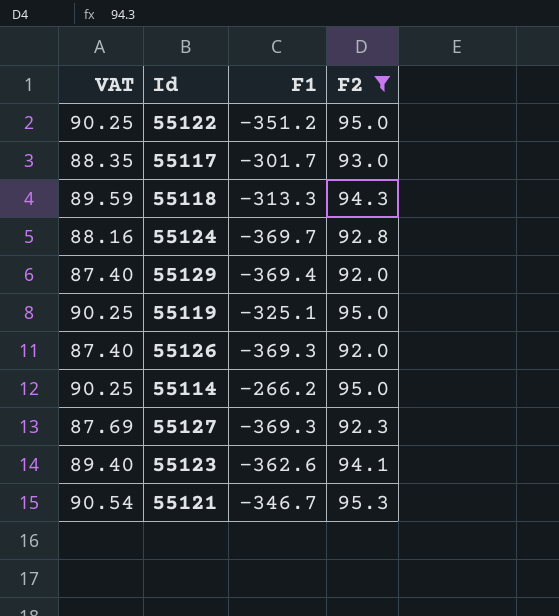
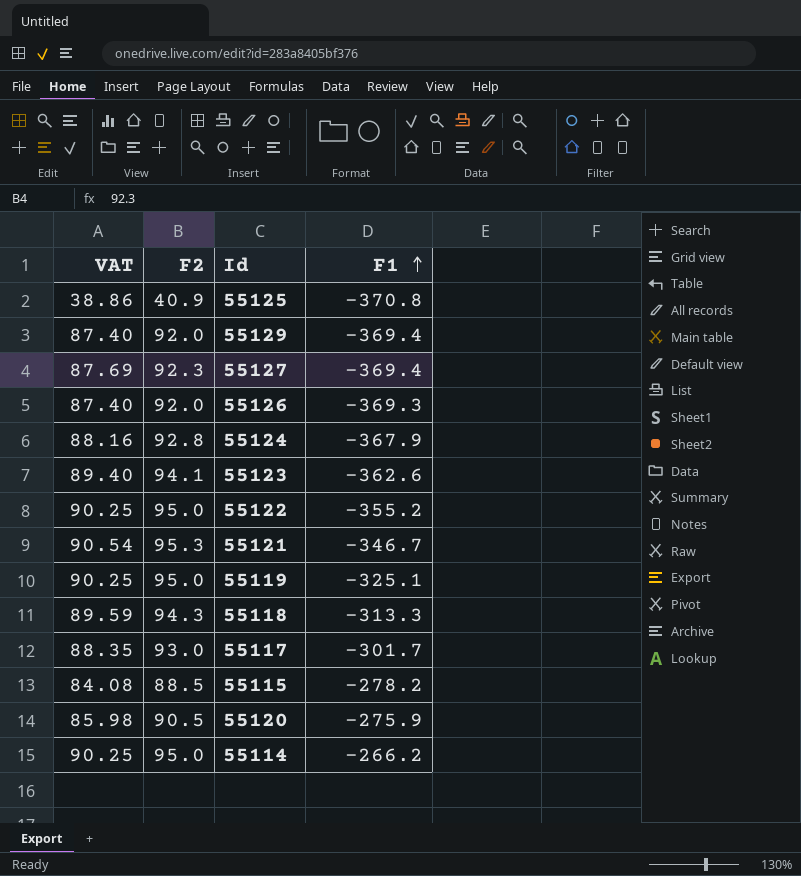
filter: F2 >= 92.0 -> none
row order: none -> F1 ascending
column F2 | position: 4 -> 2
55127 | F1: -369.3 -> -369.4
55124 | F1: -369.7 -> -367.9
55122 | F1: -351.2 -> -355.2

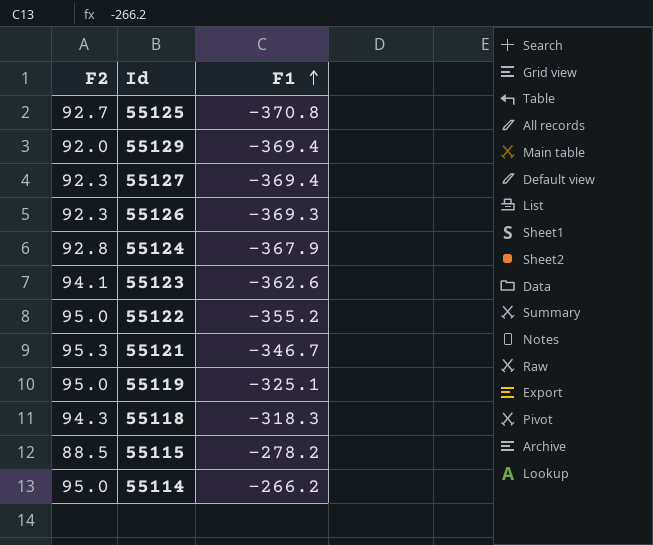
column VAT | formula: [F2] * 0.95 -> none
row 55117: 88.35 | 93.0 | -301.7 -> none
row 55120: 85.98 | 90.5 | -275.9 -> none
55125 | F2: 40.9 -> 92.7
55126 | F2: 92.0 -> 92.3
55118 | F1: -313.3 -> -318.3

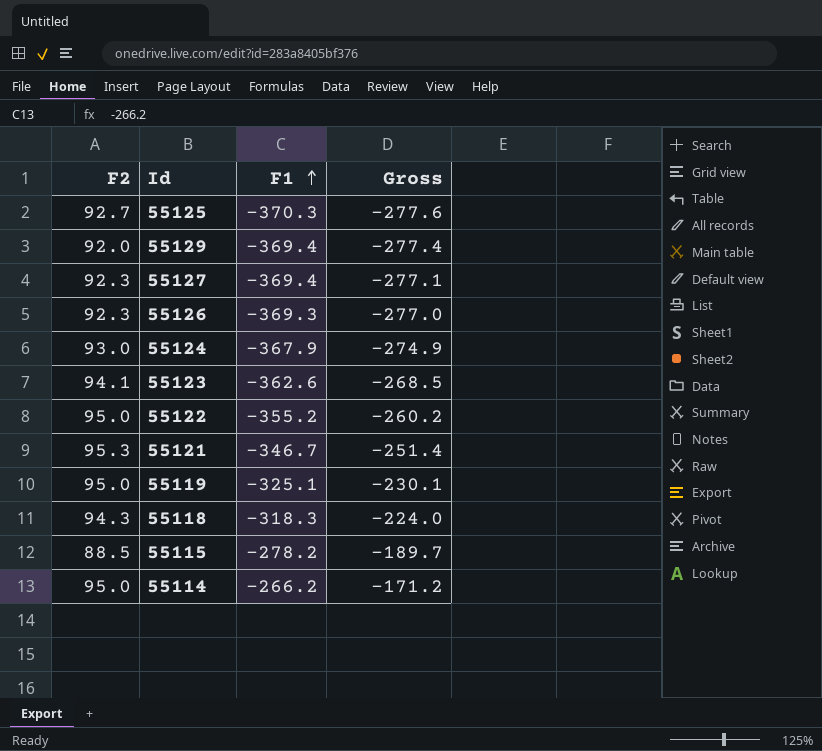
column Gross | formula: none -> [F2] + [F1]
55125 | F1: -370.8 -> -370.3
55124 | F2: 92.8 -> 93.0

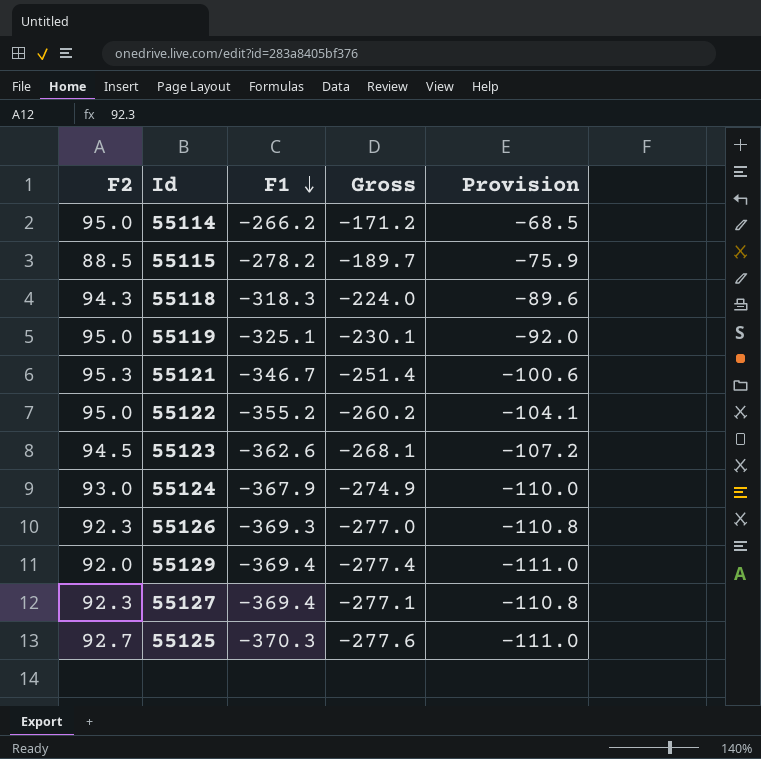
row order: F1 ascending -> F1 descending
column Provision | formula: none -> [Gross] * 0.4
55123 | F2: 94.1 -> 94.5
55123 | Gross: -268.5 -> -268.1

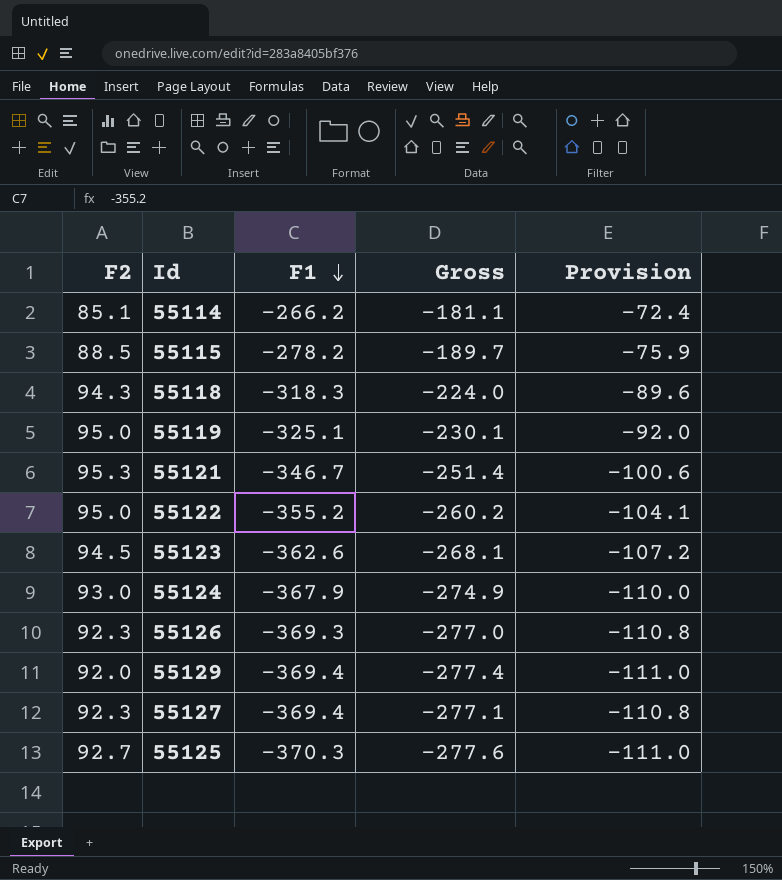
55114 | F2: 95.0 -> 85.1
55114 | Gross: -171.2 -> -181.1
55114 | Provision: -68.5 -> -72.4

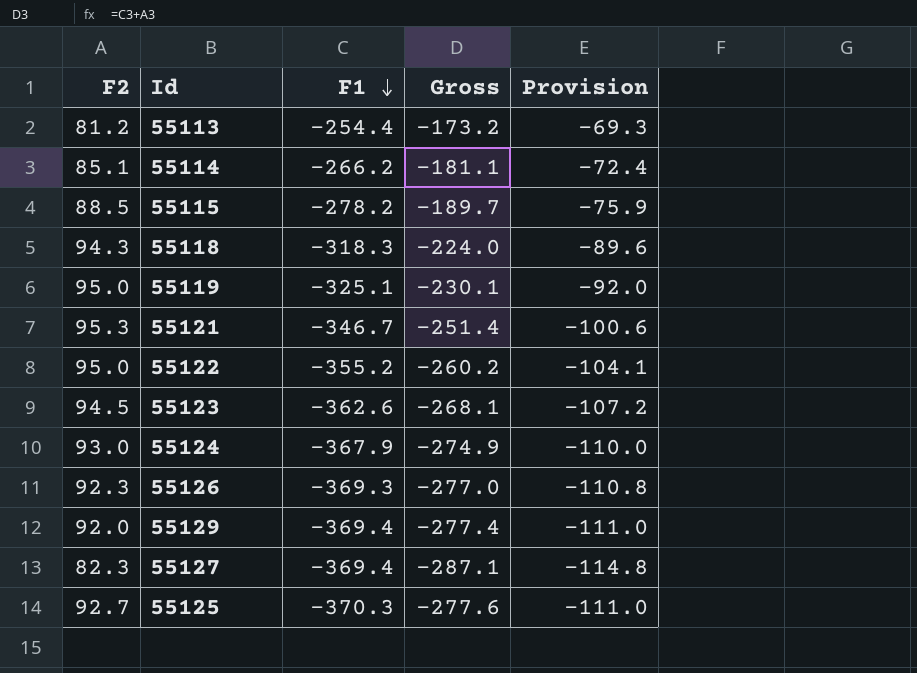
row 55113: none -> 81.2 | -254.4 | -173.2 | -69.3
55127 | F2: 92.3 -> 82.3
55127 | Gross: -277.1 -> -287.1
55127 | Provision: -110.8 -> -114.8

